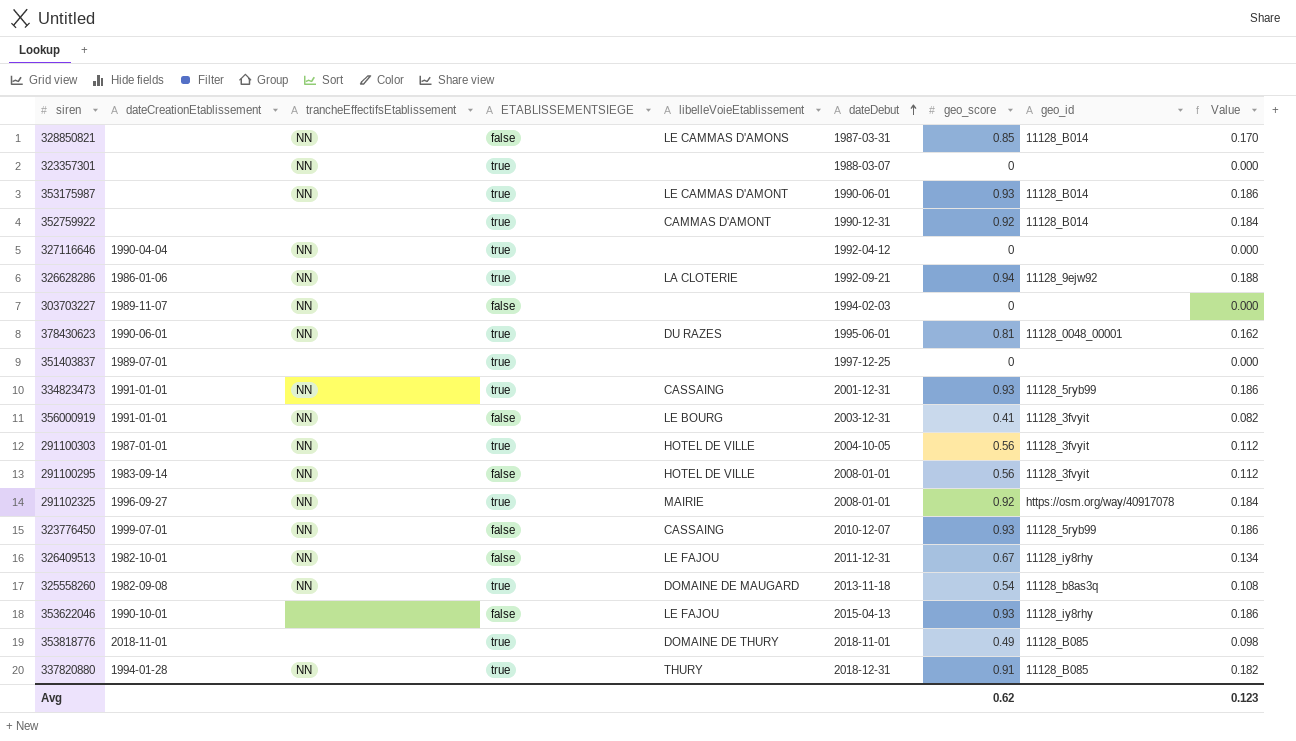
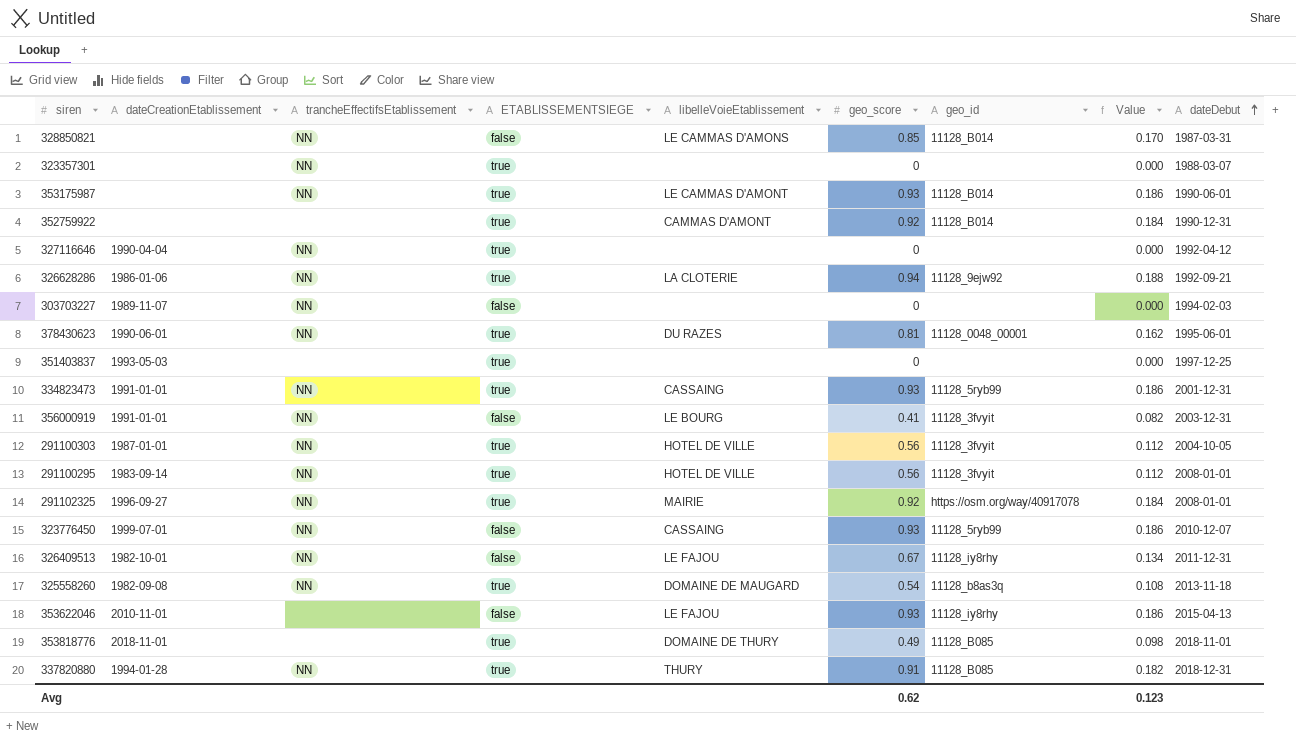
column dateDebut | position: 6 -> 9
351403837 | dateCreationEtablissement: 1989-07-01 -> 1993-05-03
291100295 | ETABLISSEMENTSIEGE: false -> true
353622046 | dateCreationEtablissement: 1990-10-01 -> 2010-11-01

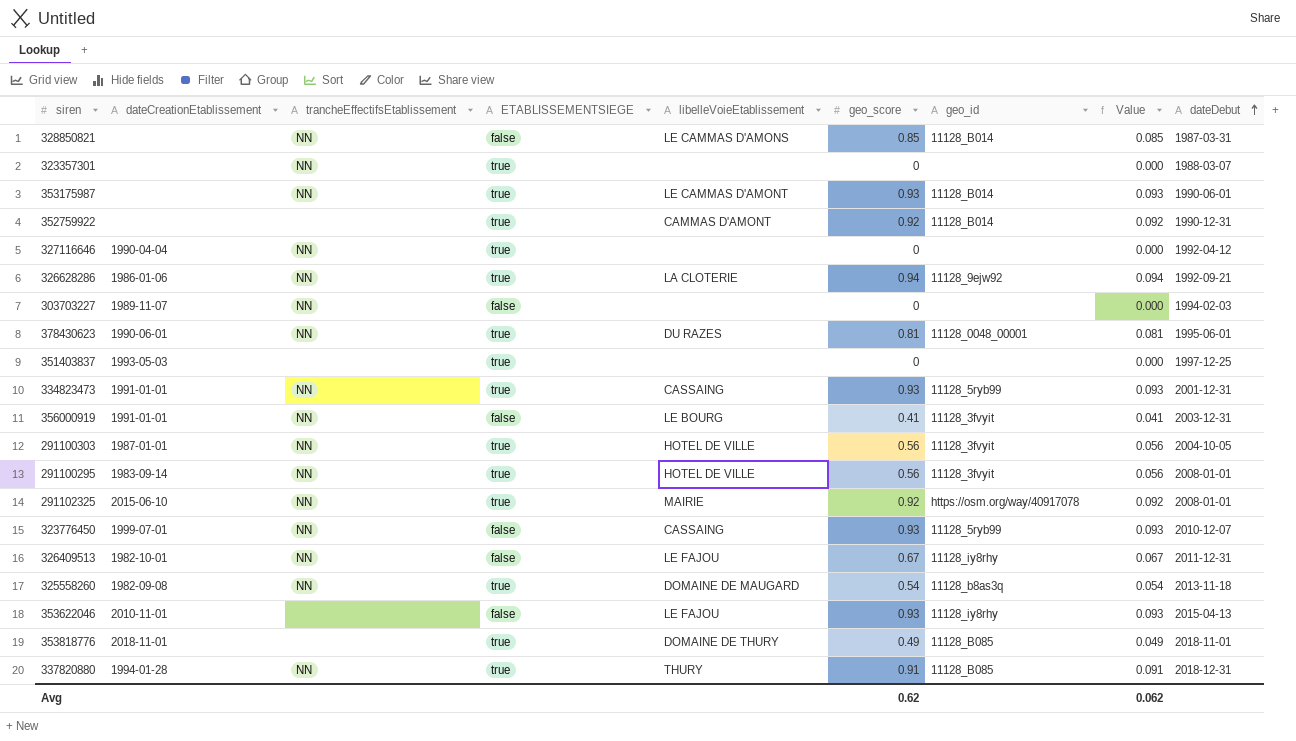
column Value | formula: [geo_score] * 0.2 -> [geo_score] * 0.1
291102325 | dateCreationEtablissement: 1996-09-27 -> 2015-06-10
Avg | Value: 0.123 -> 0.062

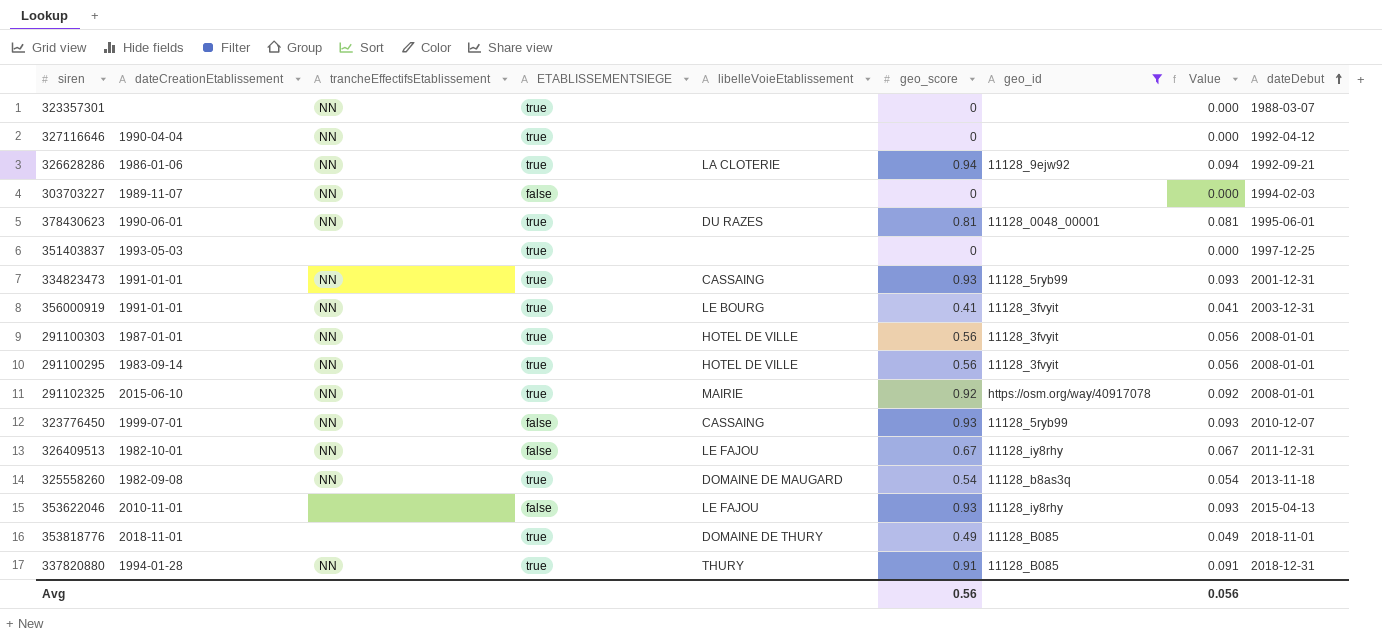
filter: none -> geo_id != 11128_B014
356000919 | ETABLISSEMENTSIEGE: false -> true
291100303 | dateDebut: 2004-10-05 -> 2008-01-01
Avg | geo_score: 0.62 -> 0.56
Avg | Value: 0.062 -> 0.056

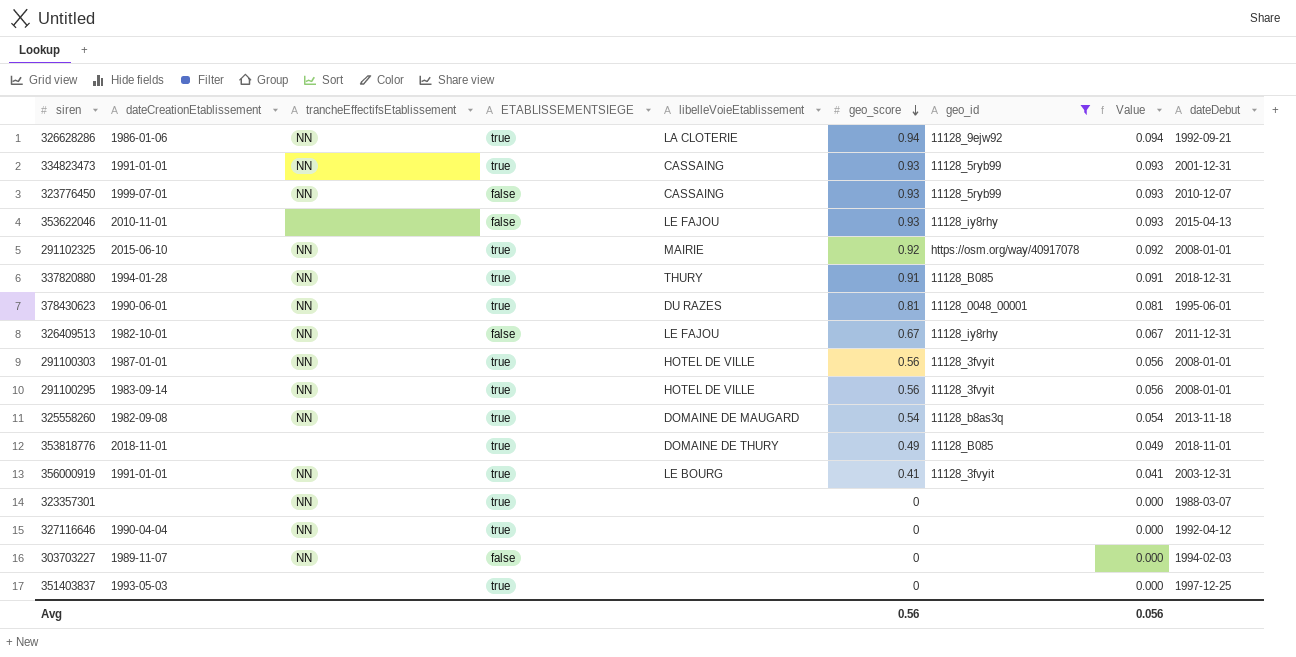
row order: dateDebut ascending -> geo_score descending

